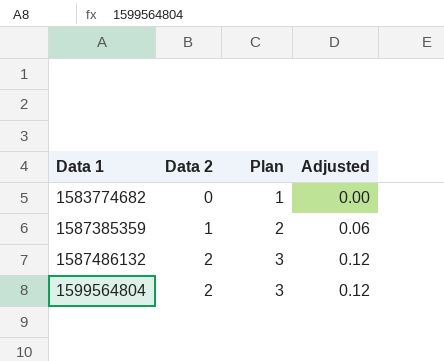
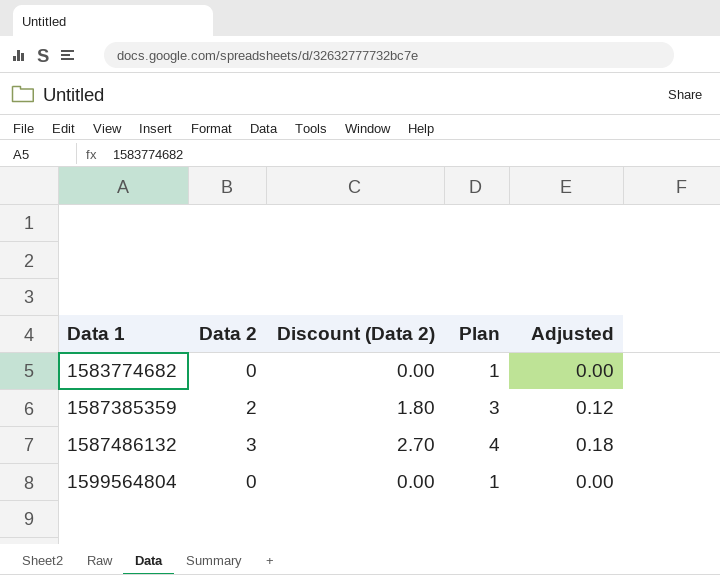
column Discount (Data 2) | formula: none -> [Data 2] * 0.9
1587385359 | Data 2: 1 -> 2
1587385359 | Plan: 2 -> 3
1587385359 | Adjusted: 0.06 -> 0.12
1587486132 | Data 2: 2 -> 3
1587486132 | Plan: 3 -> 4
1587486132 | Adjusted: 0.12 -> 0.18
1599564804 | Data 2: 2 -> 0
1599564804 | Plan: 3 -> 1
1599564804 | Adjusted: 0.12 -> 0.00

